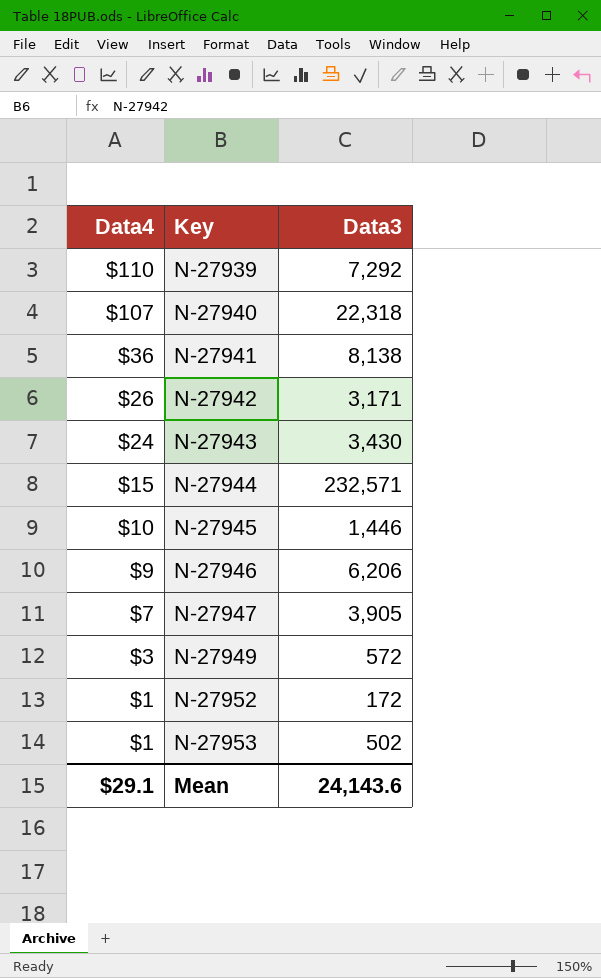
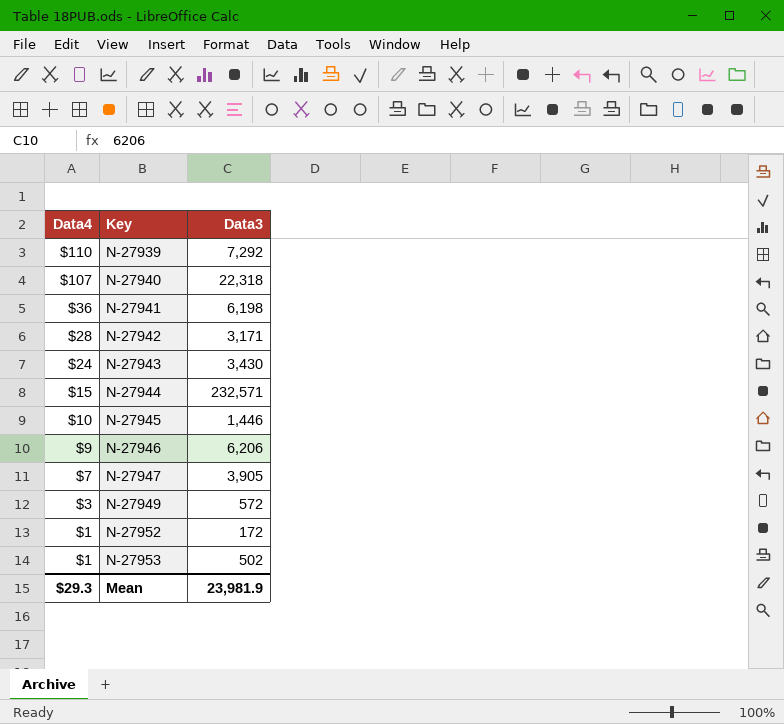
N-27941 | Data3: 8,138 -> 6,198
N-27942 | Data4: $26 -> $28
Mean | Data4: $29.1 -> $29.3
Mean | Data3: 24,143.6 -> 23,981.9

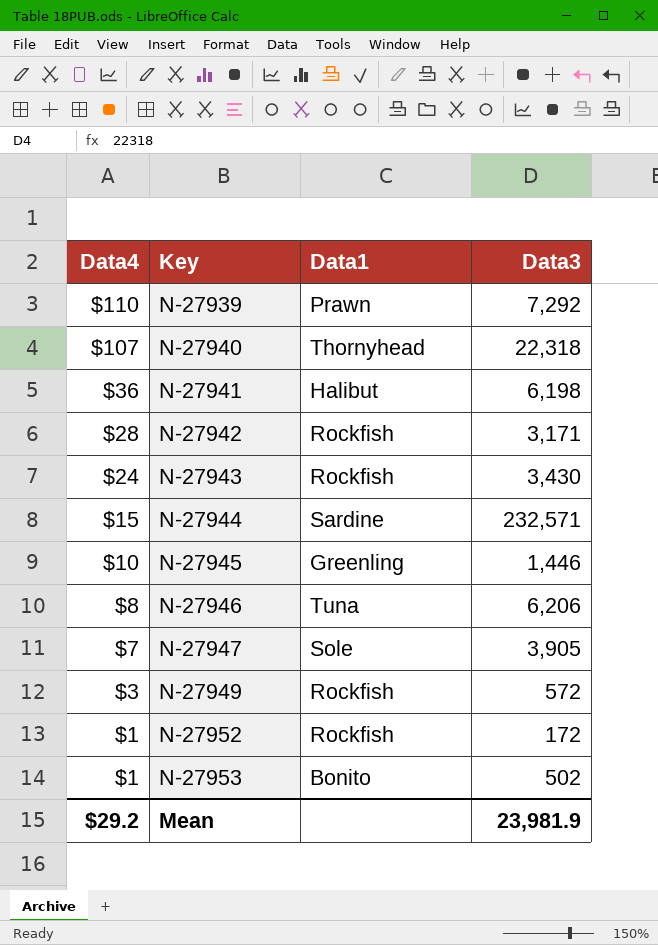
column Data1 | position: none -> 3
N-27946 | Data4: $9 -> $8
Mean | Data4: $29.3 -> $29.2

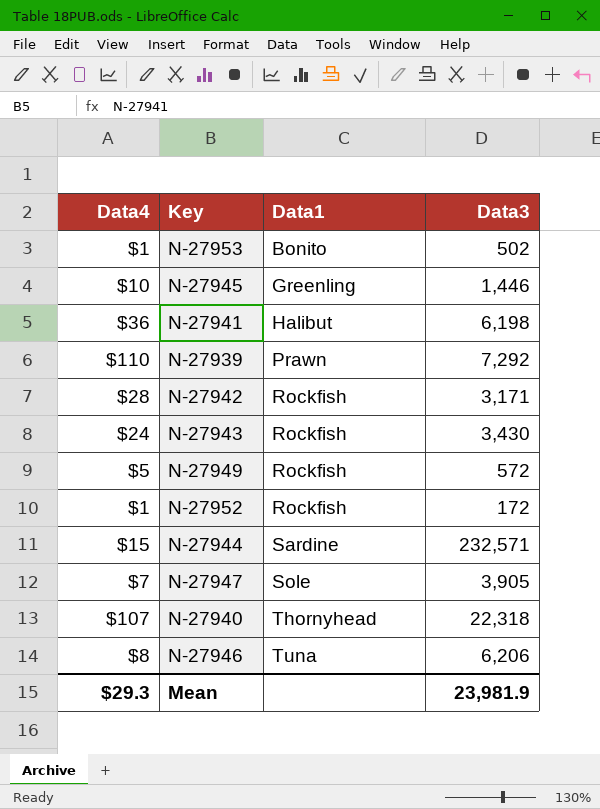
row order: Data4 descending -> Data1 ascending
N-27949 | Data4: $3 -> $5
Mean | Data4: $29.2 -> $29.3

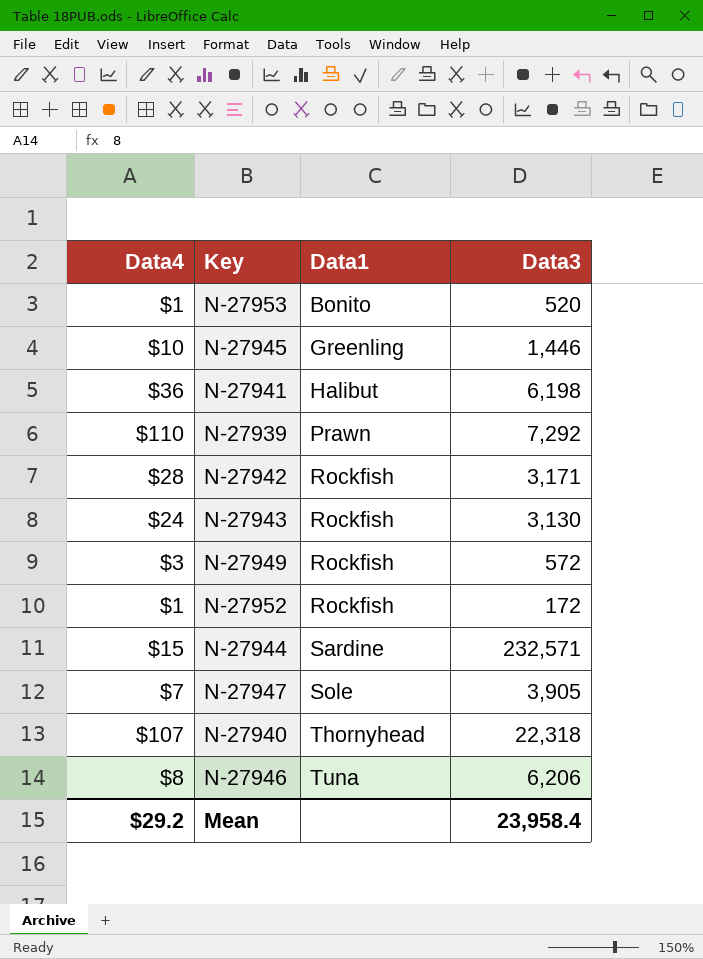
N-27953 | Data3: 502 -> 520
N-27943 | Data3: 3,430 -> 3,130
N-27949 | Data4: $5 -> $3
Mean | Data4: $29.3 -> $29.2
Mean | Data3: 23,981.9 -> 23,958.4

